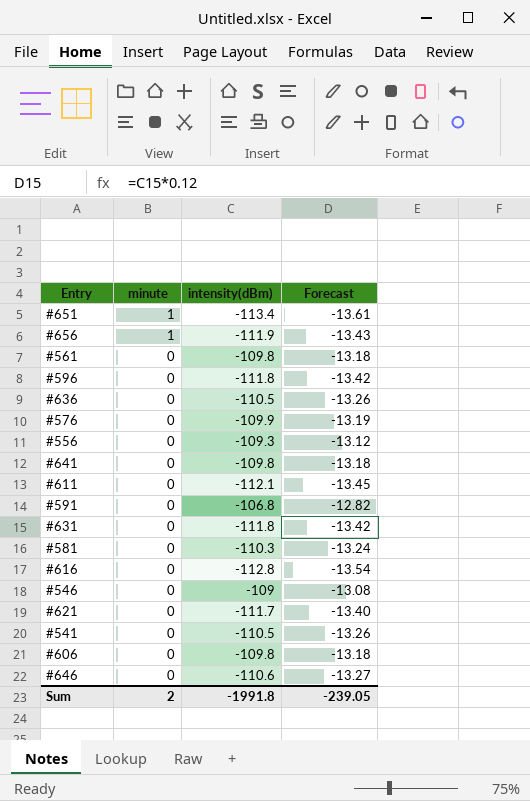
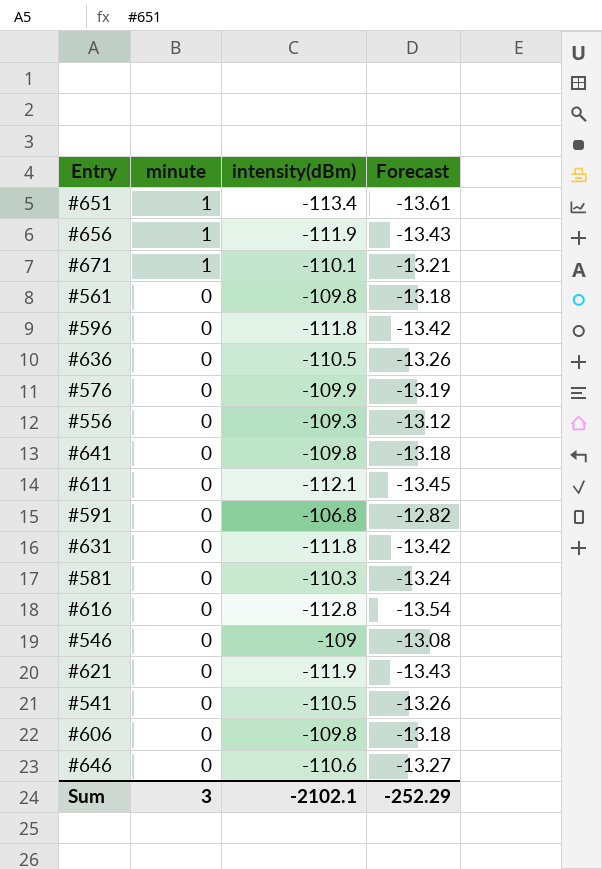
row #671: none -> 1 | -110.1 | -13.21
#621 | intensity(dBm): -111.7 -> -111.9
#621 | Forecast: -13.40 -> -13.43
Sum | minute: 2 -> 3
Sum | intensity(dBm): -1991.8 -> -2102.1
Sum | Forecast: -239.05 -> -252.29

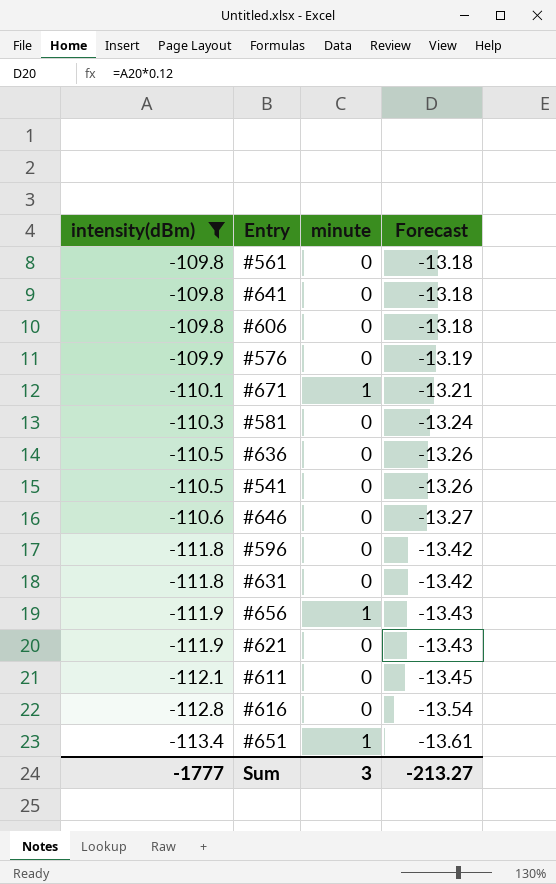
filter: none -> intensity(dBm) <= -109.8
row order: minute descending -> intensity(dBm) descending
column intensity(dBm) | position: 3 -> 1
Sum | intensity(dBm): -2102.1 -> -1777
Sum | Forecast: -252.29 -> -213.27

